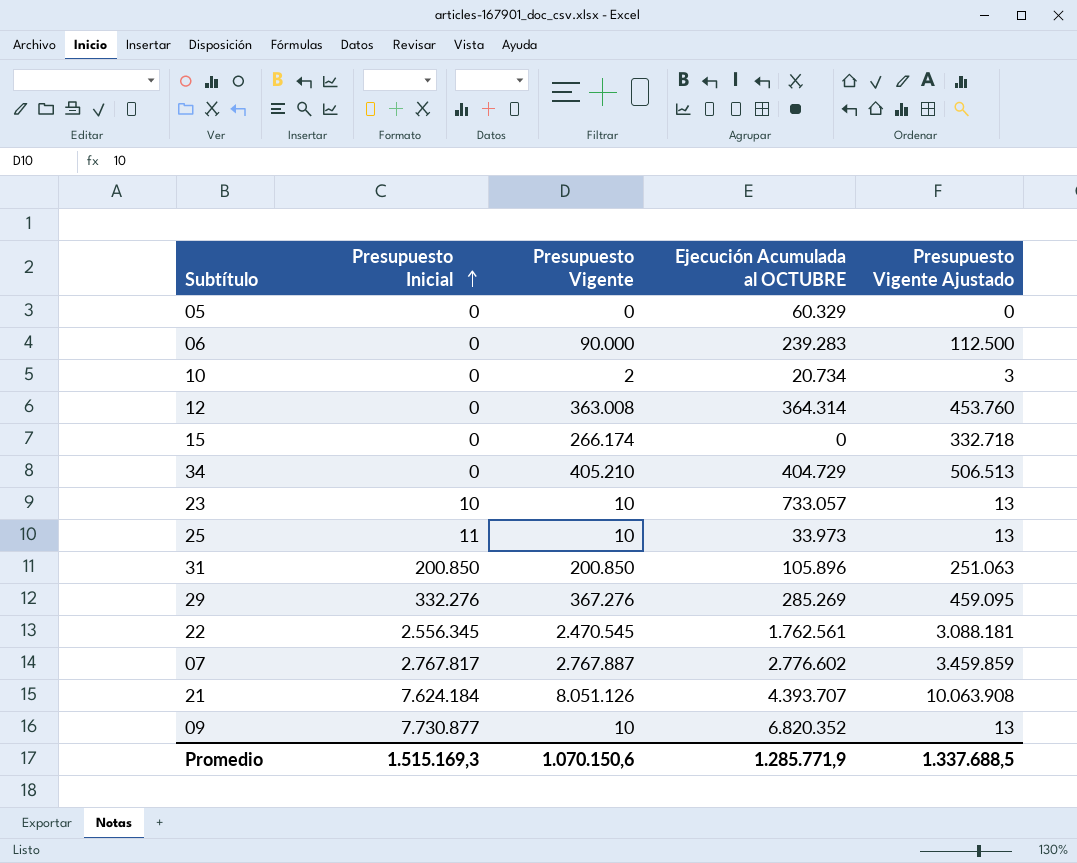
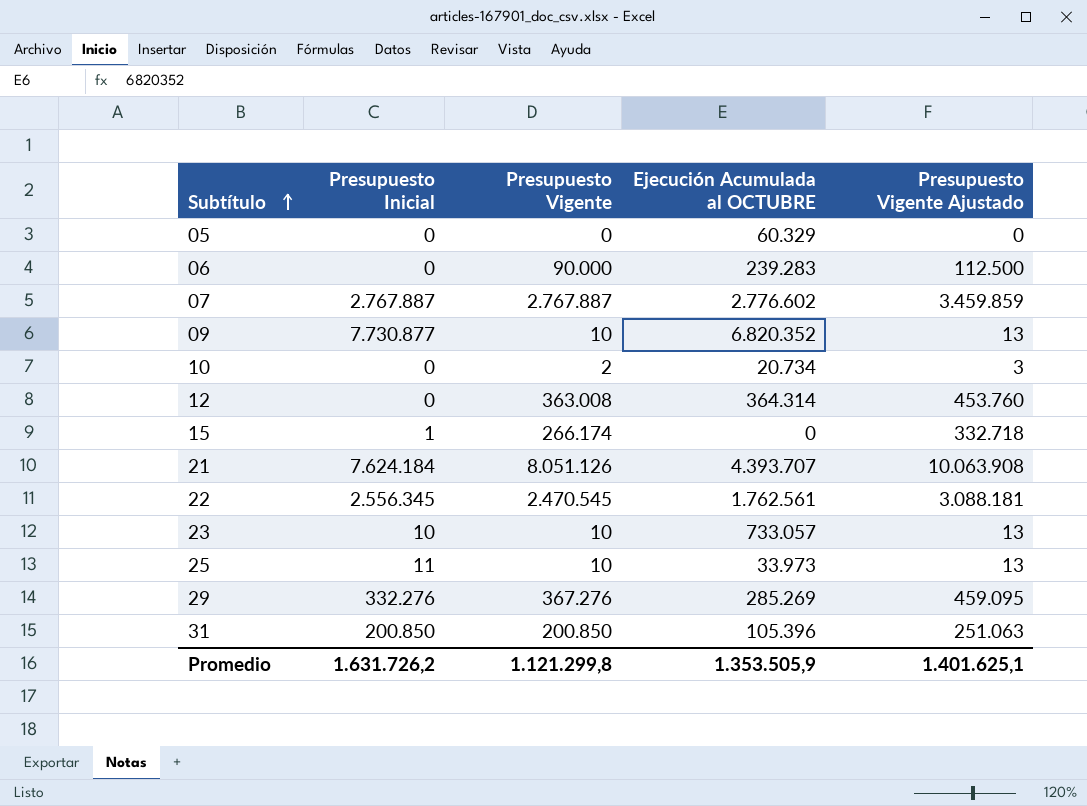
row order: Presupuesto Inicial ascending -> Subtítulo ascending
row 34: 0 | 405.210 | 404.729 | 506.513 -> none
07 | Presupuesto Inicial: 2.767.817 -> 2.767.887
15 | Presupuesto Inicial: 0 -> 1
31 | Ejecución Acumulada al OCTUBRE: 105.896 -> 105.396
Promedio | Presupuesto Inicial: 1.515.169,3 -> 1.631.726,2
Promedio | Presupuesto Vigente: 1.070.150,6 -> 1.121.299,8
Promedio | Ejecución Acumulada al OCTUBRE: 1.285.771,9 -> 1.353.505,9
Promedio | Presupuesto Vigente Ajustado: 1.337.688,5 -> 1.401.625,1

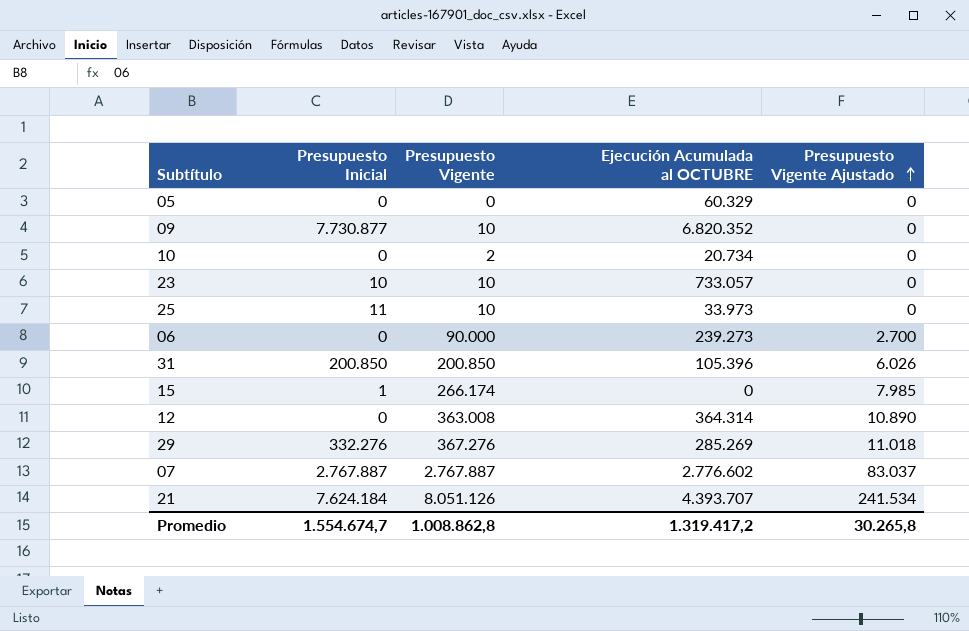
row order: Subtítulo ascending -> Presupuesto Vigente Ajustado ascending
column Presupuesto Vigente Ajustado | formula: [Presupuesto Vigente] * 1,25 -> [Presupuesto Vigente] * 0,03
row 22: 2.556.345 | 2.470.545 | 1.762.561 | 3.088.181 -> none
06 | Ejecución Acumulada al OCTUBRE: 239.283 -> 239.273
Promedio | Presupuesto Inicial: 1.631.726,2 -> 1.554.674,7
Promedio | Presupuesto Vigente: 1.121.299,8 -> 1.008.862,8
Promedio | Ejecución Acumulada al OCTUBRE: 1.353.505,9 -> 1.319.417,2
Promedio | Presupuesto Vigente Ajustado: 1.401.625,1 -> 30.265,8

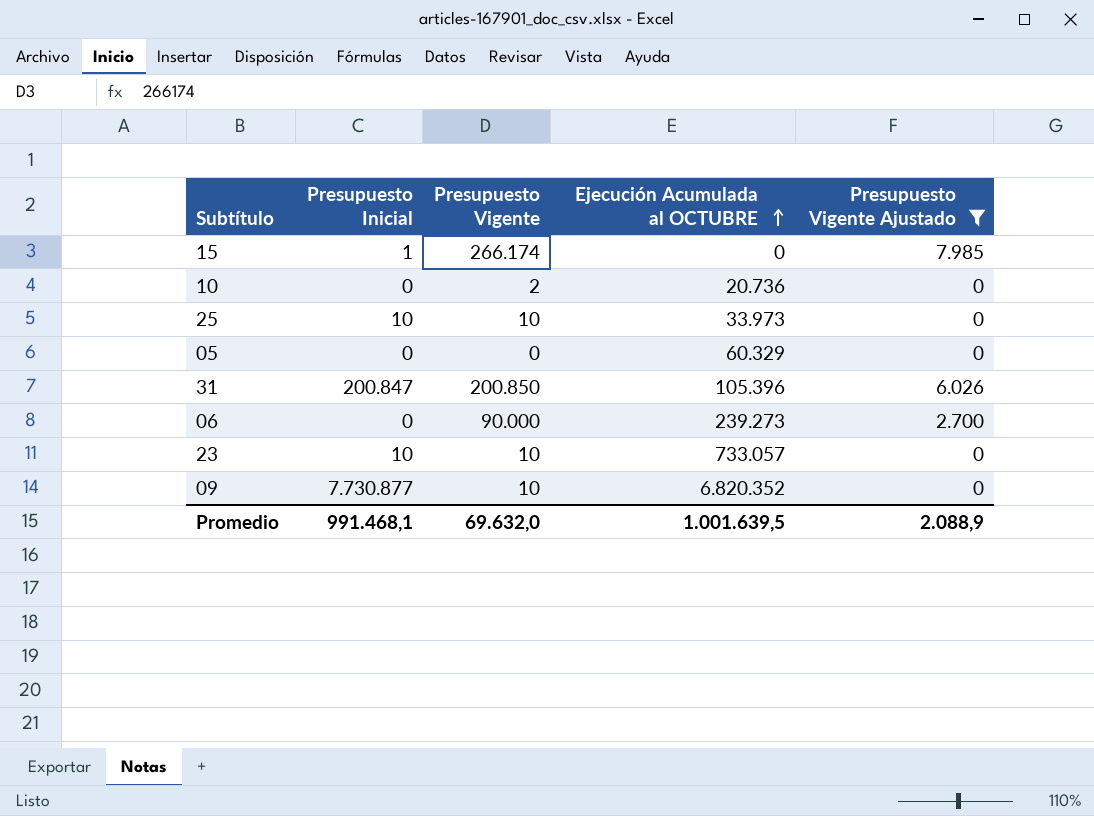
filter: none -> Presupuesto Vigente Ajustado <= 7.985
row order: Presupuesto Vigente Ajustado ascending -> Ejecución Acumulada al OCTUBRE ascending
10 | Ejecución Acumulada al OCTUBRE: 20.734 -> 20.736
25 | Presupuesto Inicial: 11 -> 10
31 | Presupuesto Inicial: 200.850 -> 200.847
Promedio | Presupuesto Inicial: 1.554.674,7 -> 991.468,1
Promedio | Presupuesto Vigente: 1.008.862,8 -> 69.632,0
Promedio | Ejecución Acumulada al OCTUBRE: 1.319.417,2 -> 1.001.639,5
Promedio | Presupuesto Vigente Ajustado: 30.265,8 -> 2.088,9

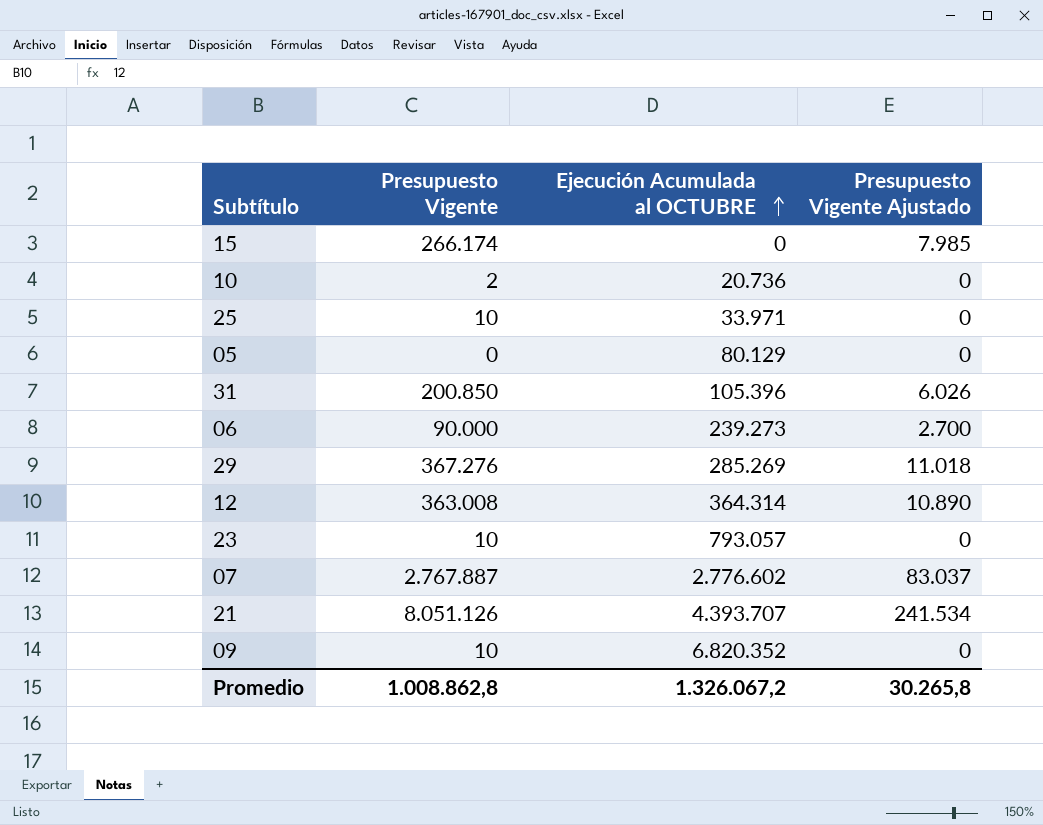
filter: Presupuesto Vigente Ajustado <= 7.985 -> none
column Presupuesto Inicial | position: 2 -> none
25 | Ejecución Acumulada al OCTUBRE: 33.973 -> 33.971
05 | Ejecución Acumulada al OCTUBRE: 60.329 -> 80.129
23 | Ejecución Acumulada al OCTUBRE: 733.057 -> 793.057
Promedio | Presupuesto Vigente: 69.632,0 -> 1.008.862,8
Promedio | Ejecución Acumulada al OCTUBRE: 1.001.639,5 -> 1.326.067,2
Promedio | Presupuesto Vigente Ajustado: 2.088,9 -> 30.265,8

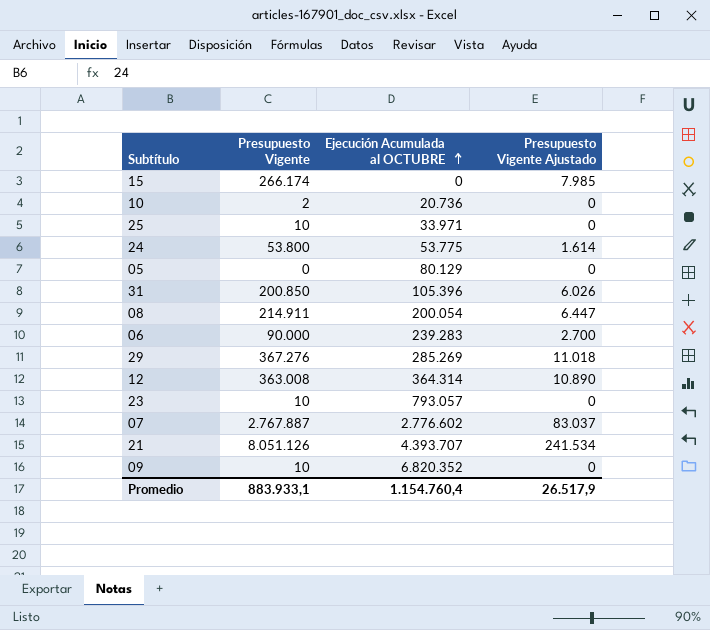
row 24: none -> 53.800 | 53.775 | 1.614
row 08: none -> 214.911 | 200.054 | 6.447
06 | Ejecución Acumulada al OCTUBRE: 239.273 -> 239.283
Promedio | Presupuesto Vigente: 1.008.862,8 -> 883.933,1
Promedio | Ejecución Acumulada al OCTUBRE: 1.326.067,2 -> 1.154.760,4
Promedio | Presupuesto Vigente Ajustado: 30.265,8 -> 26.517,9

